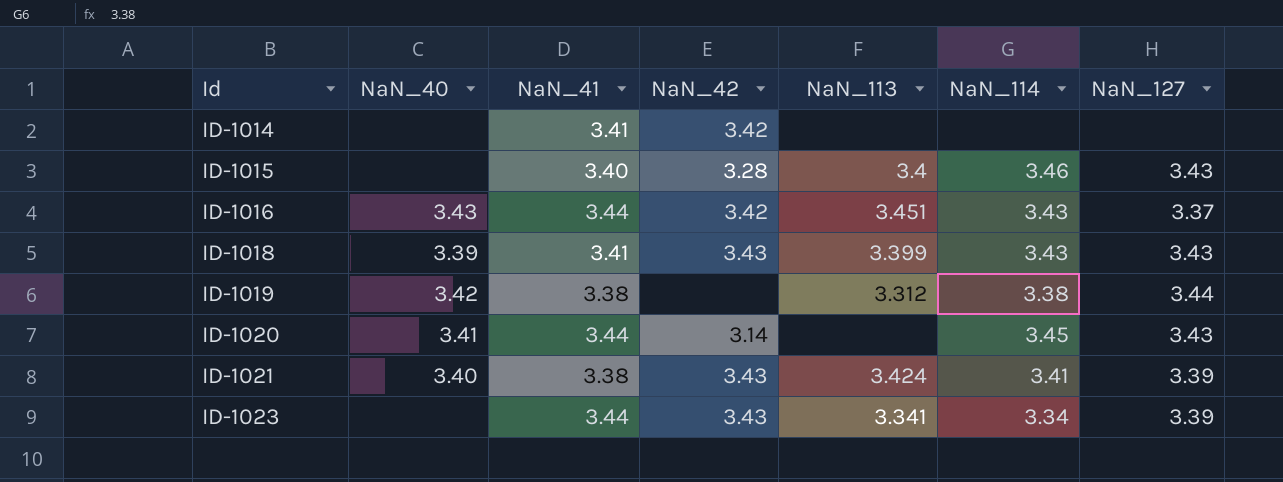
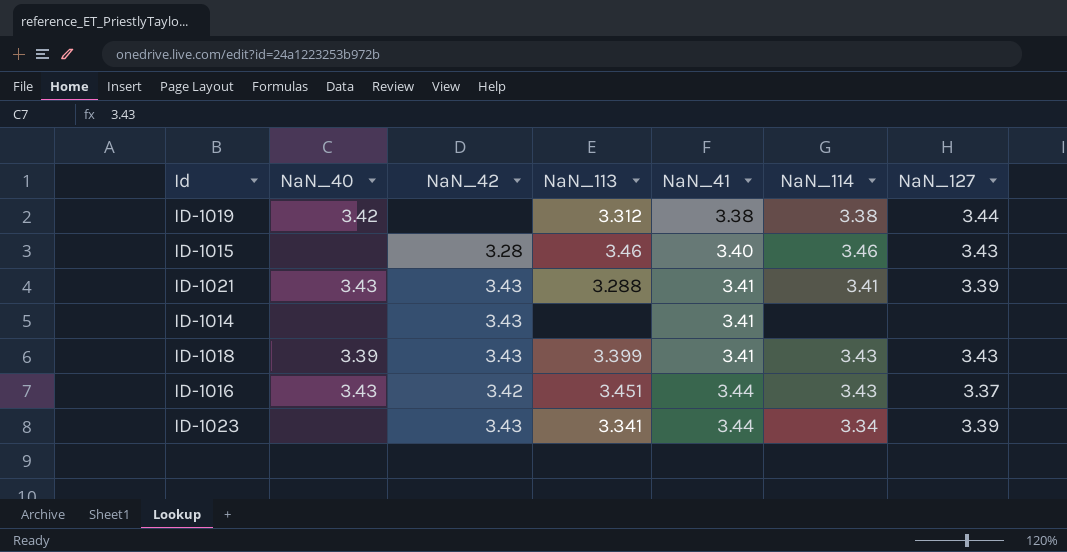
row order: Id ascending -> NaN_41 ascending
column NaN_41 | position: 3 -> 5
row ID-1020: 3.41 | 3.44 | 3.14 | none | 3.45 | 3.43 -> none
ID-1015 | NaN_113: 3.4 -> 3.46
ID-1021 | NaN_40: 3.40 -> 3.43
ID-1021 | NaN_113: 3.424 -> 3.288
ID-1021 | NaN_41: 3.38 -> 3.41
ID-1014 | NaN_42: 3.42 -> 3.43

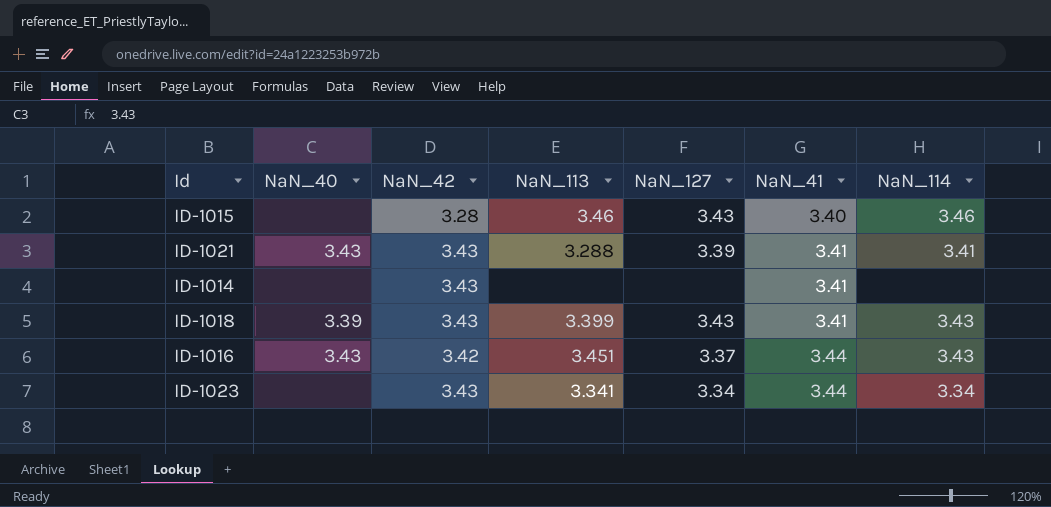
column NaN_127 | position: 7 -> 5
row ID-1019: 3.42 | none | 3.312 | 3.38 | 3.38 | 3.44 -> none
ID-1023 | NaN_127: 3.39 -> 3.34

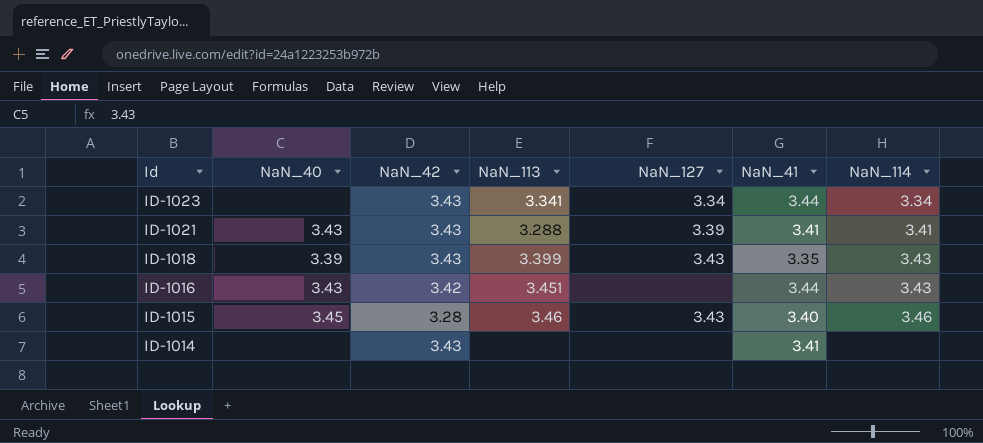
row order: NaN_41 ascending -> Id descending
ID-1018 | NaN_41: 3.41 -> 3.35
ID-1016 | NaN_127: 3.37 -> none
ID-1015 | NaN_40: none -> 3.45

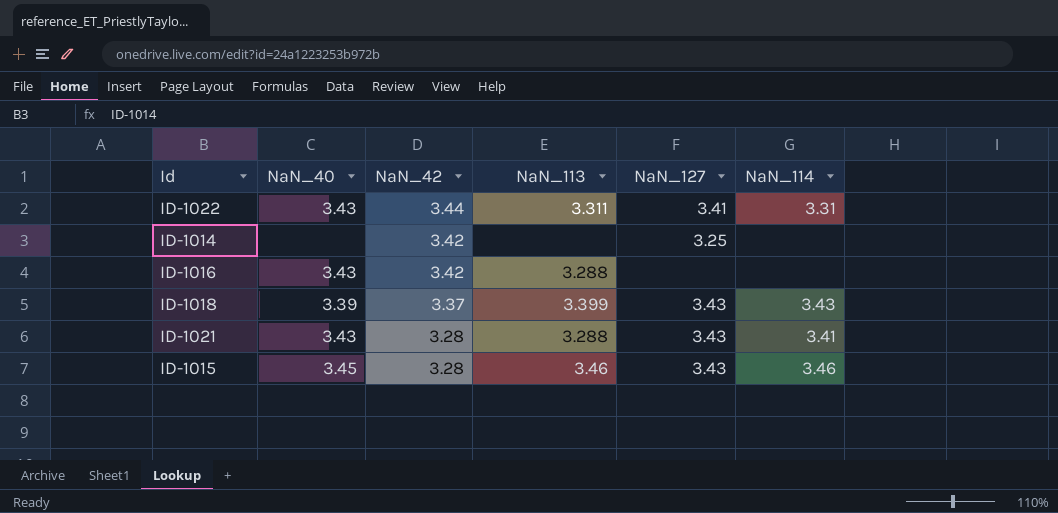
row order: Id descending -> NaN_42 descending
column NaN_41 | position: 6 -> none
row ID-1023: none | 3.43 | 3.341 | 3.34 | 3.44 | 3.34 -> none
row ID-1022: none -> 3.43 | 3.44 | 3.311 | 3.41 | 3.31
ID-1014 | NaN_42: 3.43 -> 3.42
ID-1014 | NaN_127: none -> 3.25
ID-1016 | NaN_113: 3.451 -> 3.288
ID-1016 | NaN_114: 3.43 -> none
ID-1018 | NaN_42: 3.43 -> 3.37
ID-1021 | NaN_42: 3.43 -> 3.28
ID-1021 | NaN_127: 3.39 -> 3.43

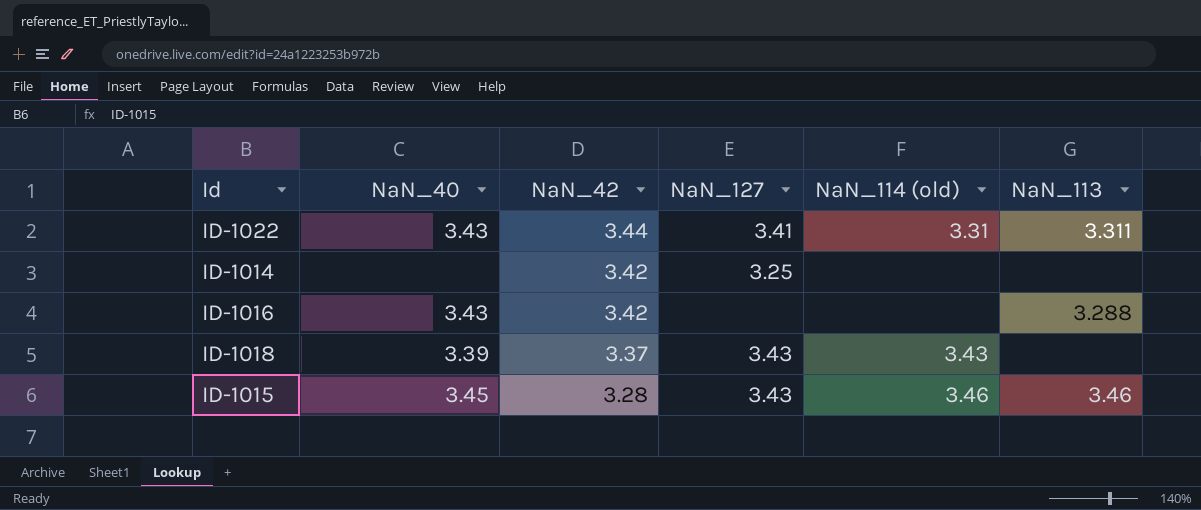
column name: NaN_114 -> NaN_114 (old)
column NaN_113 | position: 4 -> 6
row ID-1021: 3.43 | 3.28 | 3.288 | 3.43 | 3.41 -> none
ID-1018 | NaN_113: 3.399 -> none

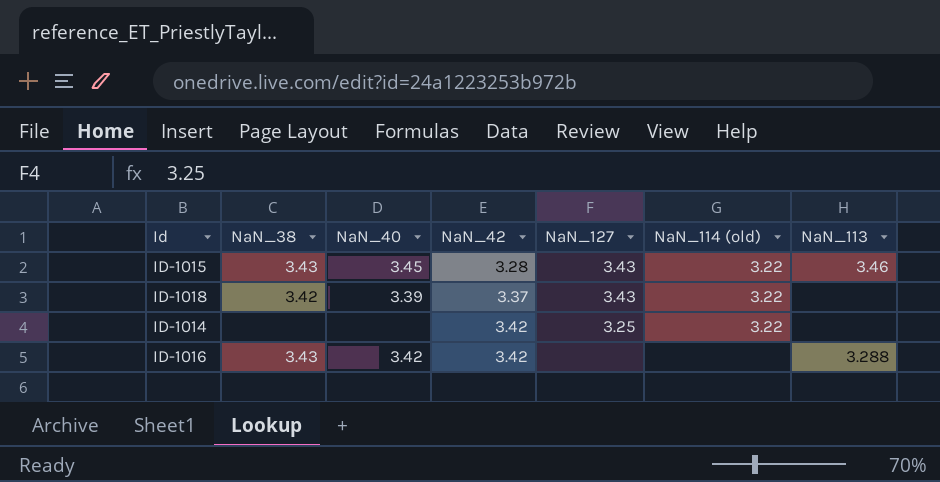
row order: NaN_42 descending -> NaN_42 ascending
column NaN_38 | position: none -> 2
row ID-1022: 3.43 | 3.44 | 3.41 | 3.31 | 3.311 -> none
ID-1015 | NaN_114 (old): 3.46 -> 3.22
ID-1018 | NaN_114 (old): 3.43 -> 3.22
ID-1014 | NaN_114 (old): none -> 3.22
ID-1016 | NaN_40: 3.43 -> 3.42

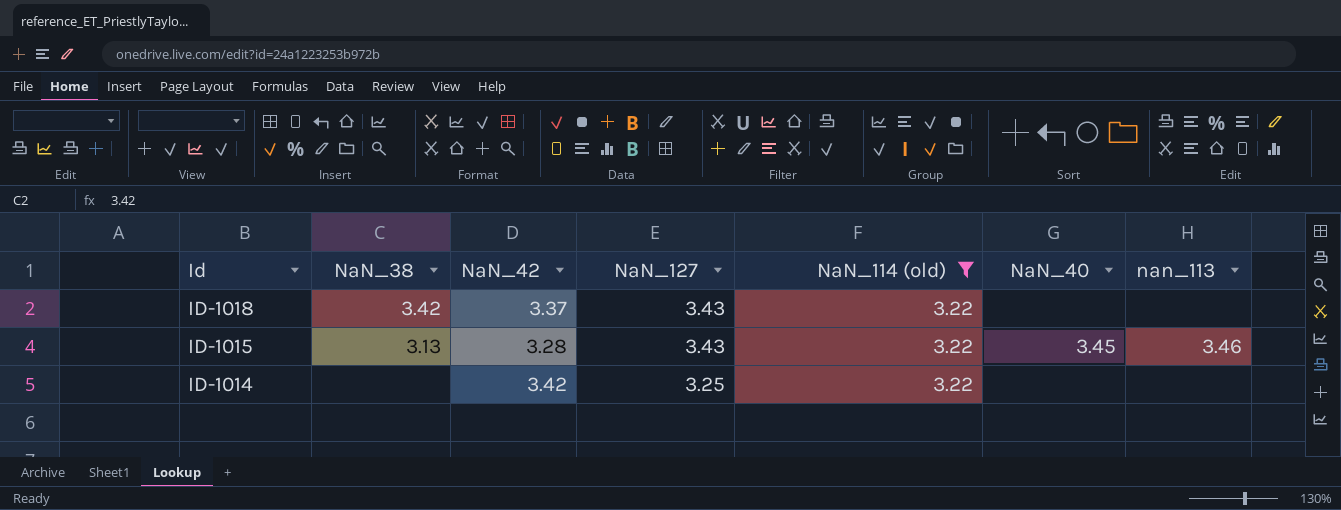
filter: none -> NaN_114 (old) = 3.22
row order: NaN_42 ascending -> Id descending
column NaN_40 | position: 3 -> 6
column name: NaN_113 -> nan_113
ID-1018 | NaN_40: 3.39 -> none
ID-1015 | NaN_38: 3.43 -> 3.13

